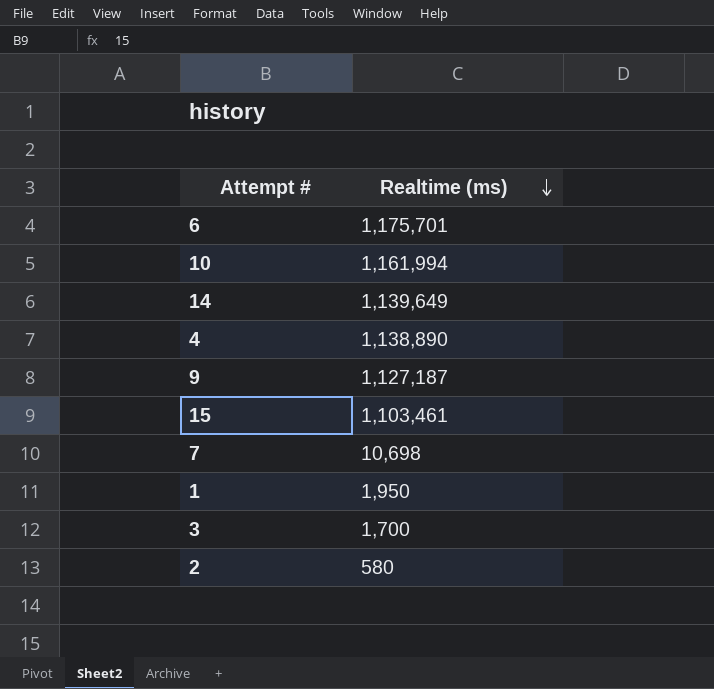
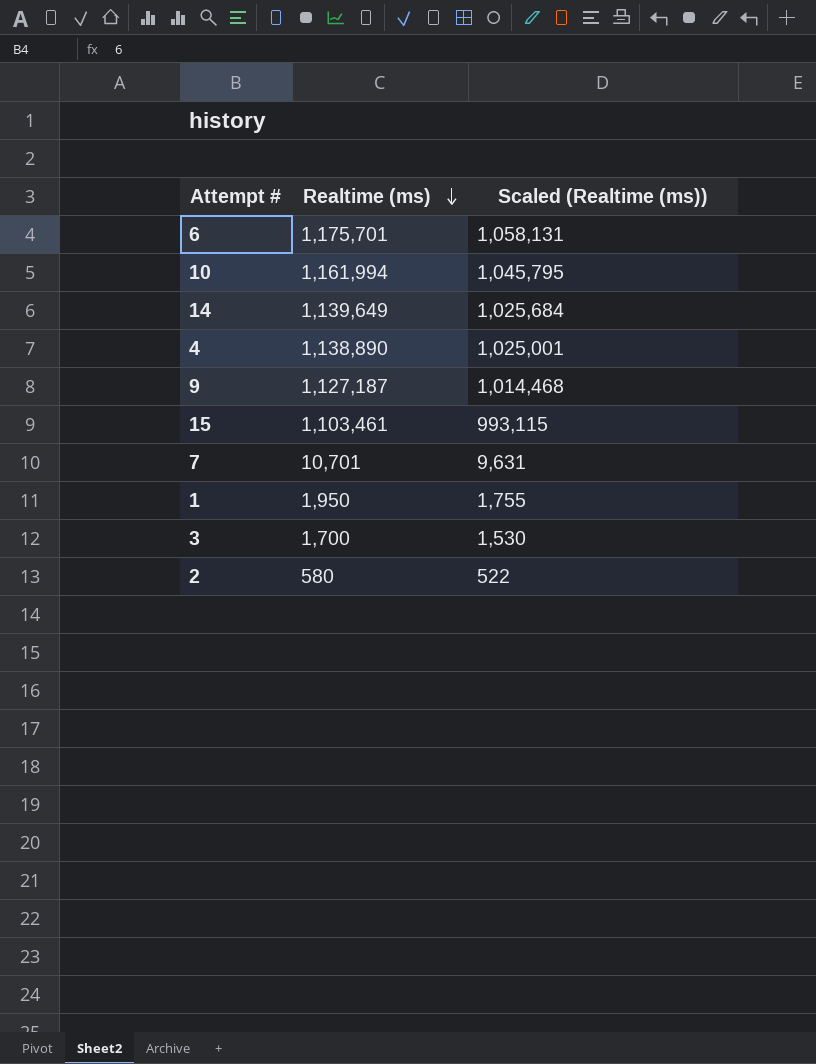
column Scaled (Realtime (ms)) | formula: none -> [Realtime (ms)] * 0.9
7 | Realtime (ms): 10,698 -> 10,701

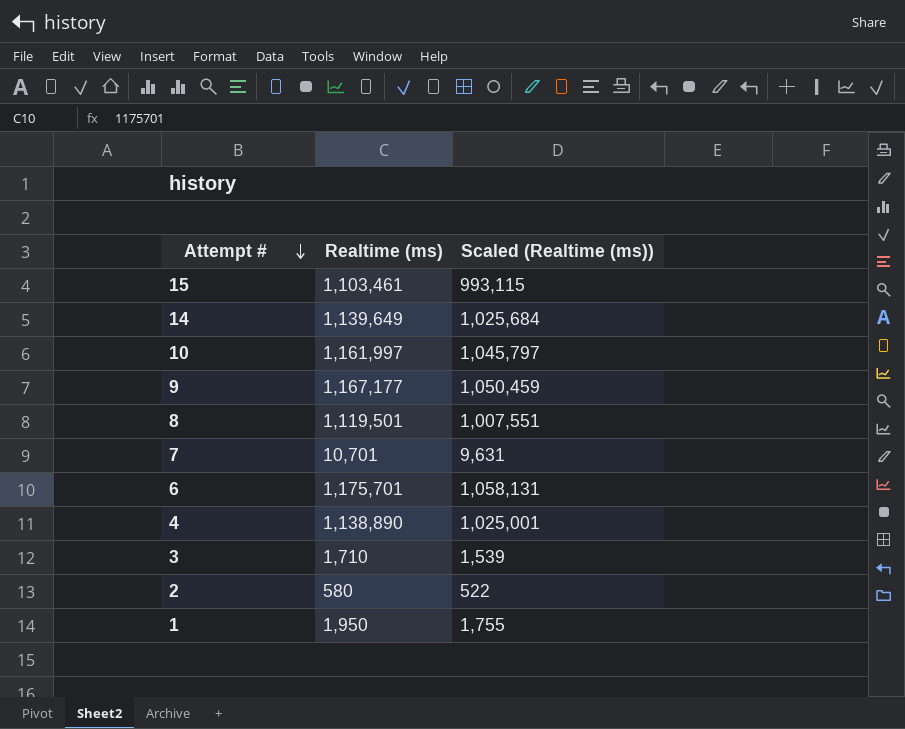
row order: Realtime (ms) descending -> Attempt # descending
10 | Realtime (ms): 1,161,994 -> 1,161,997
10 | Scaled (Realtime (ms)): 1,045,795 -> 1,045,797
9 | Realtime (ms): 1,127,187 -> 1,167,177
9 | Scaled (Realtime (ms)): 1,014,468 -> 1,050,459
row 8: none -> 1,119,501 | 1,007,551
3 | Realtime (ms): 1,700 -> 1,710
3 | Scaled (Realtime (ms)): 1,530 -> 1,539

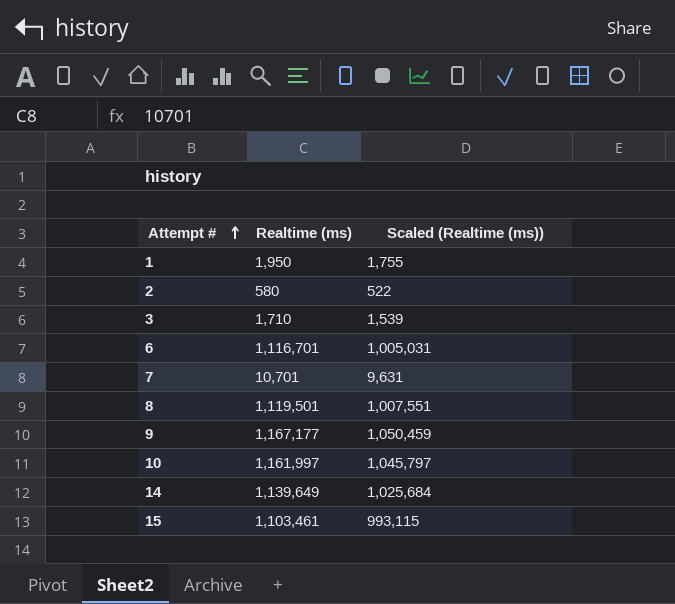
row order: Attempt # descending -> Attempt # ascending
row 4: 1,138,890 | 1,025,001 -> none
6 | Realtime (ms): 1,175,701 -> 1,116,701
6 | Scaled (Realtime (ms)): 1,058,131 -> 1,005,031

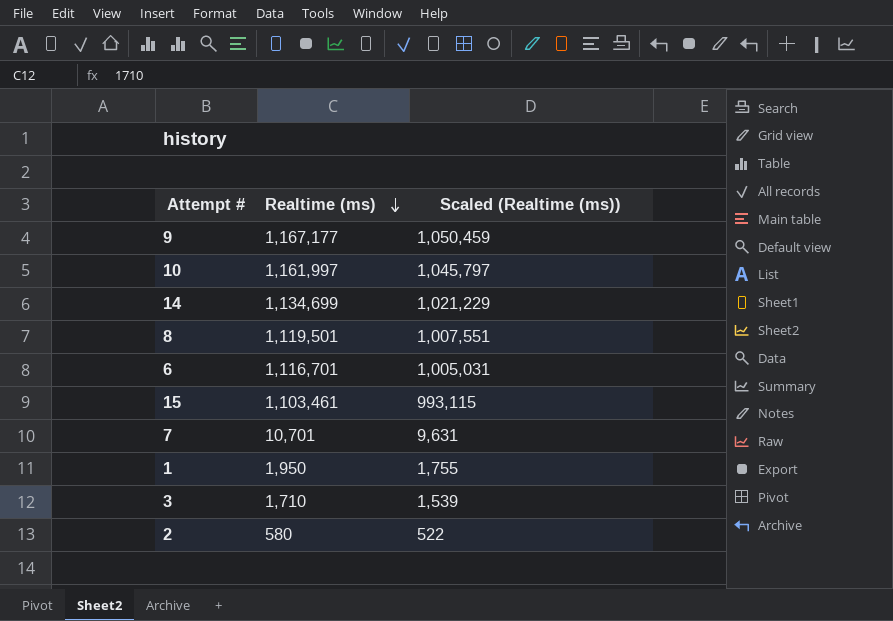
row order: Attempt # ascending -> Realtime (ms) descending
14 | Realtime (ms): 1,139,649 -> 1,134,699
14 | Scaled (Realtime (ms)): 1,025,684 -> 1,021,229

